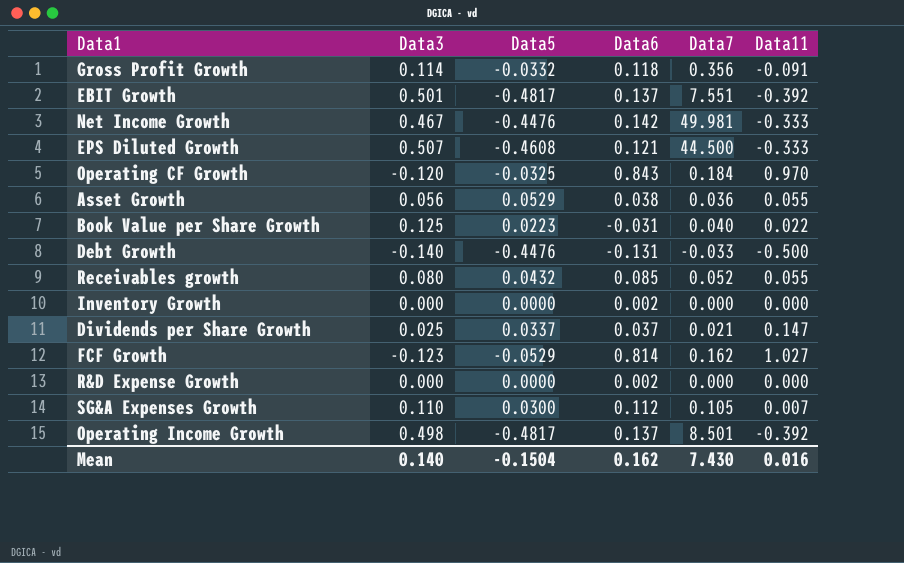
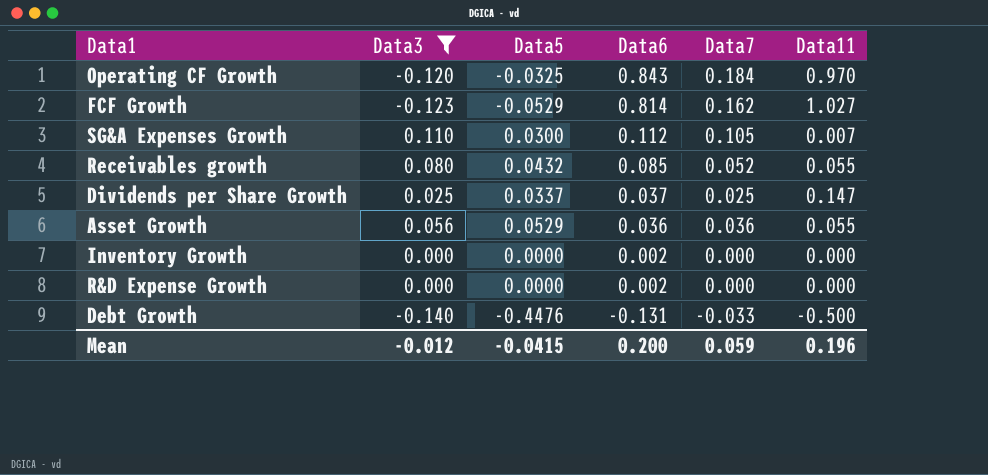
filter: none -> Data3 <= 0.110
row order: none -> Data6 descending
Dividends per Share Growth | Data7: 0.021 -> 0.025
Asset Growth | Data6: 0.038 -> 0.036
Mean | Data3: 0.140 -> -0.012
Mean | Data5: -0.1504 -> -0.0415
Mean | Data6: 0.162 -> 0.200
Mean | Data7: 7.430 -> 0.059
Mean | Data11: 0.016 -> 0.196

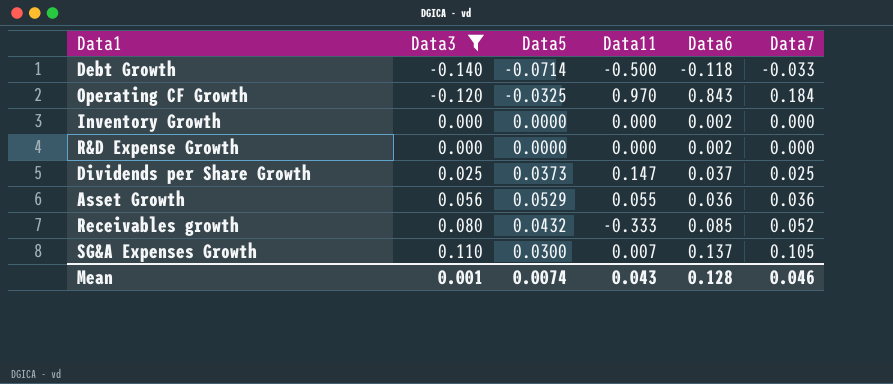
row order: Data6 descending -> Data3 ascending
column Data11 | position: 6 -> 4
row FCF Growth: -0.123 | -0.0529 | 0.814 | 0.162 | 1.027 -> none
Debt Growth | Data5: -0.4476 -> -0.0714
Debt Growth | Data6: -0.131 -> -0.118
Dividends per Share Growth | Data5: 0.0337 -> 0.0373
Receivables growth | Data11: 0.055 -> -0.333
SG&A Expenses Growth | Data6: 0.112 -> 0.137
Mean | Data3: -0.012 -> 0.001
Mean | Data5: -0.0415 -> 0.0074
Mean | Data11: 0.196 -> 0.043
Mean | Data6: 0.200 -> 0.128
Mean | Data7: 0.059 -> 0.046

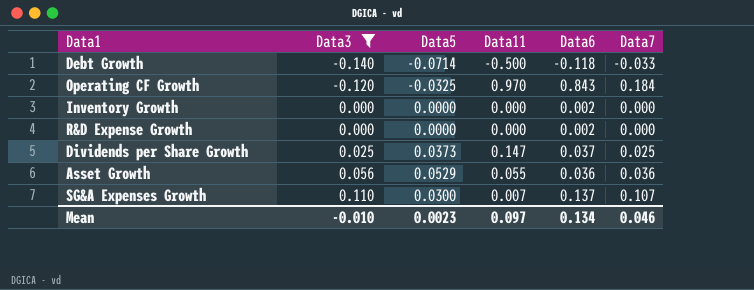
row Receivables growth: 0.080 | 0.0432 | -0.333 | 0.085 | 0.052 -> none
SG&A Expenses Growth | Data7: 0.105 -> 0.107
Mean | Data3: 0.001 -> -0.010
Mean | Data5: 0.0074 -> 0.0023
Mean | Data11: 0.043 -> 0.097
Mean | Data6: 0.128 -> 0.134

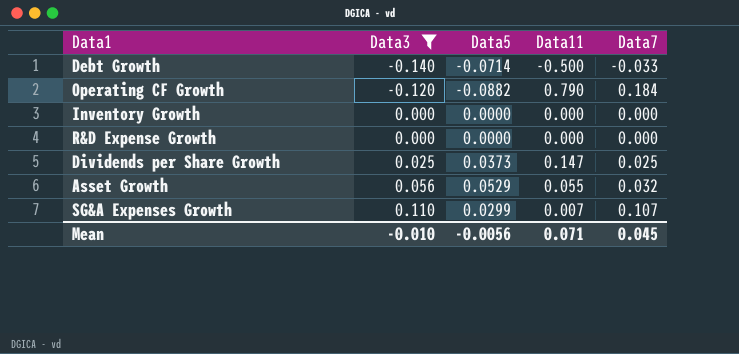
column Data6 | position: 5 -> none
Operating CF Growth | Data5: -0.0325 -> -0.0882
Operating CF Growth | Data11: 0.970 -> 0.790
Asset Growth | Data7: 0.036 -> 0.032
SG&A Expenses Growth | Data5: 0.0300 -> 0.0299
Mean | Data5: 0.0023 -> -0.0056
Mean | Data11: 0.097 -> 0.071
Mean | Data7: 0.046 -> 0.045

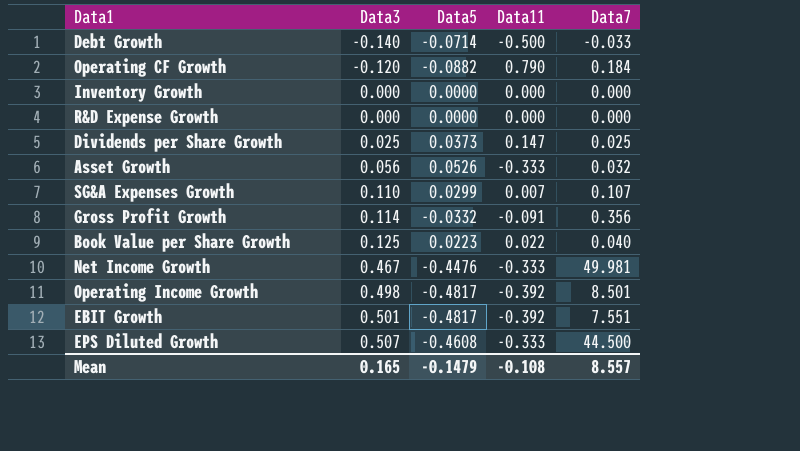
filter: Data3 <= 0.110 -> none
Asset Growth | Data5: 0.0529 -> 0.0526
Asset Growth | Data11: 0.055 -> -0.333
Mean | Data3: -0.010 -> 0.165
Mean | Data5: -0.0056 -> -0.1479
Mean | Data11: 0.071 -> -0.108
Mean | Data7: 0.045 -> 8.557

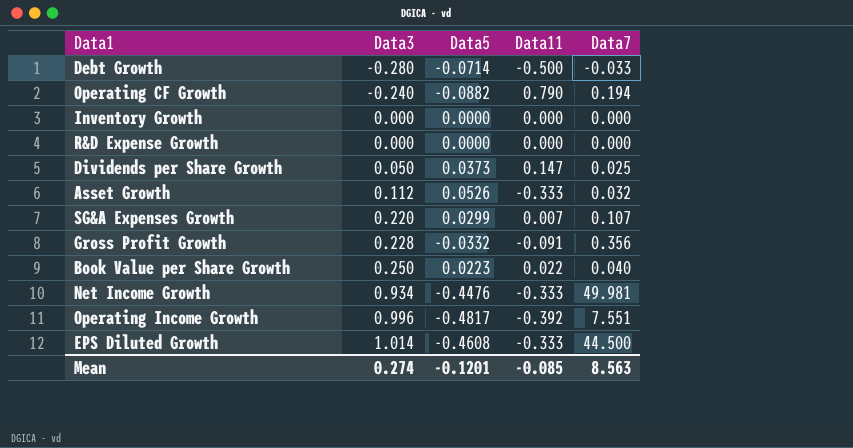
row EBIT Growth: 0.501 | -0.4817 | -0.392 | 7.551 -> none
Debt Growth | Data3: -0.140 -> -0.280
Operating CF Growth | Data3: -0.120 -> -0.240
Operating CF Growth | Data7: 0.184 -> 0.194
Dividends per Share Growth | Data3: 0.025 -> 0.050
Asset Growth | Data3: 0.056 -> 0.112
SG&A Expenses Growth | Data3: 0.110 -> 0.220
Gross Profit Growth | Data3: 0.114 -> 0.228
Book Value per Share Growth | Data3: 0.125 -> 0.250
Net Income Growth | Data3: 0.467 -> 0.934
Operating Income Growth | Data3: 0.498 -> 0.996
Operating Income Growth | Data7: 8.501 -> 7.551
EPS Diluted Growth | Data3: 0.507 -> 1.014
Mean | Data3: 0.165 -> 0.274
Mean | Data5: -0.1479 -> -0.1201
Mean | Data11: -0.108 -> -0.085
Mean | Data7: 8.557 -> 8.563

